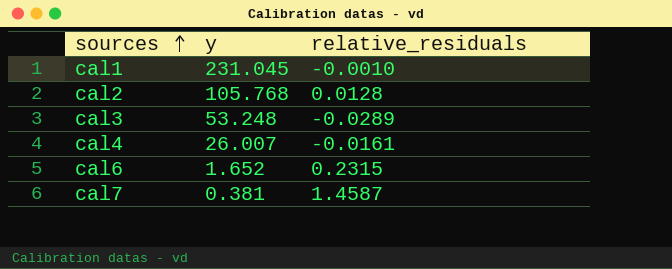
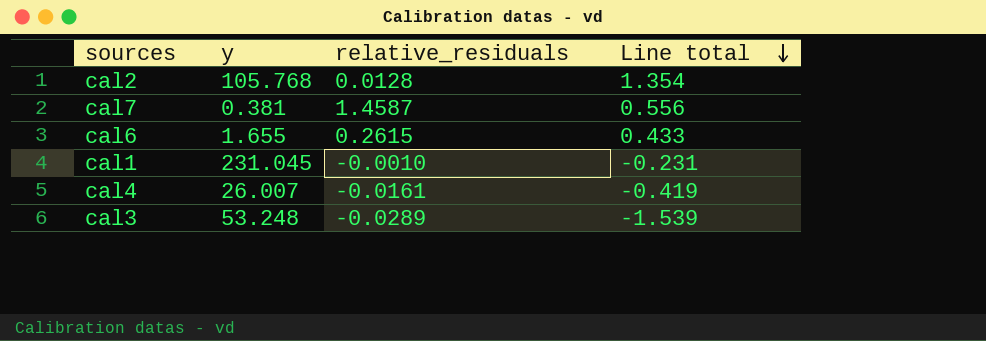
row order: sources ascending -> Line total descending
column Line total | formula: none -> [y] * [relative_residuals]
cal6 | y: 1.652 -> 1.655
cal6 | relative_residuals: 0.2315 -> 0.2615

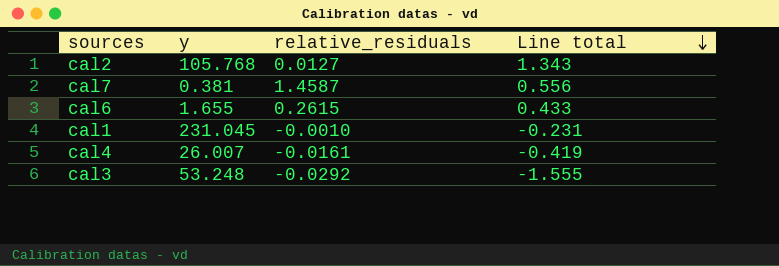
cal2 | relative_residuals: 0.0128 -> 0.0127
cal2 | Line total: 1.354 -> 1.343
cal3 | relative_residuals: -0.0289 -> -0.0292
cal3 | Line total: -1.539 -> -1.555

